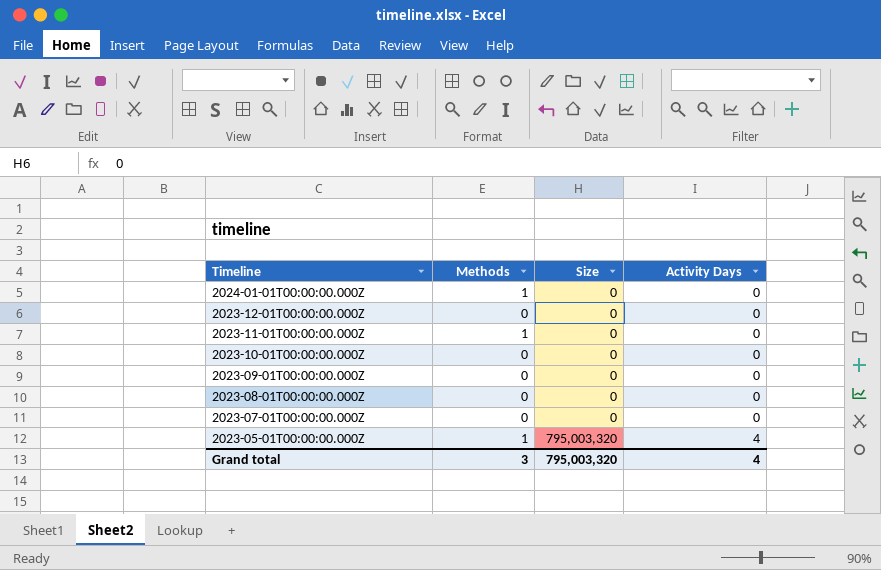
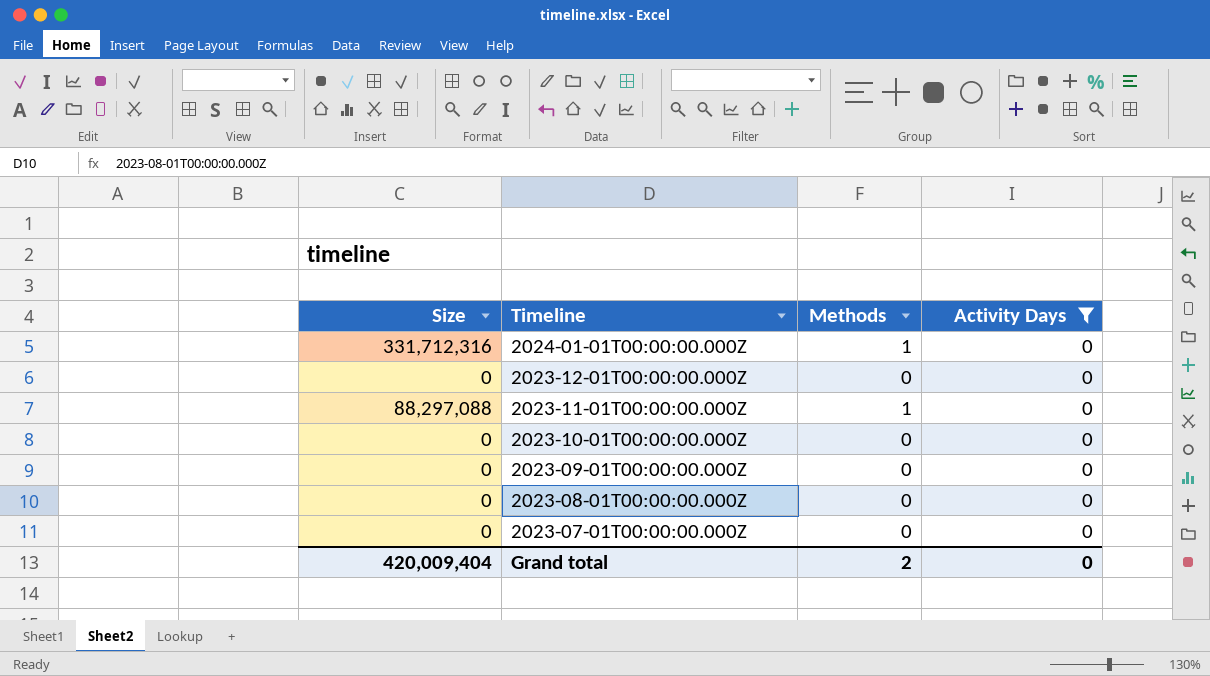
filter: none -> Activity Days = 0
column Size | position: 3 -> 1
2024-01-01T00:00:00.000Z | Size: 0 -> 331,712,316
2023-11-01T00:00:00.000Z | Size: 0 -> 88,297,088
Grand total | Size: 795,003,320 -> 420,009,404
Grand total | Methods: 3 -> 2
Grand total | Activity Days: 4 -> 0

